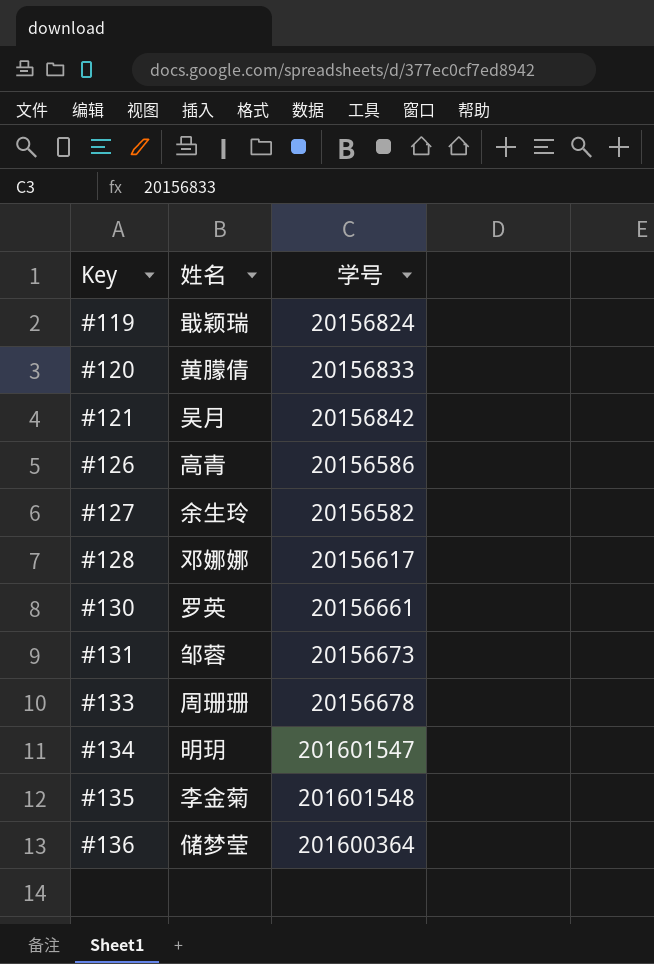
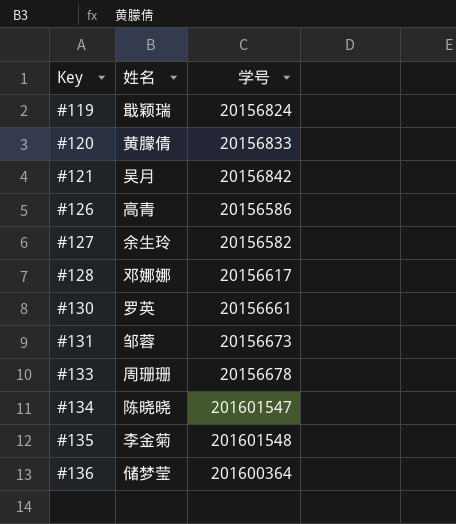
#134 | 姓名: 明玥 -> 陈晓晓

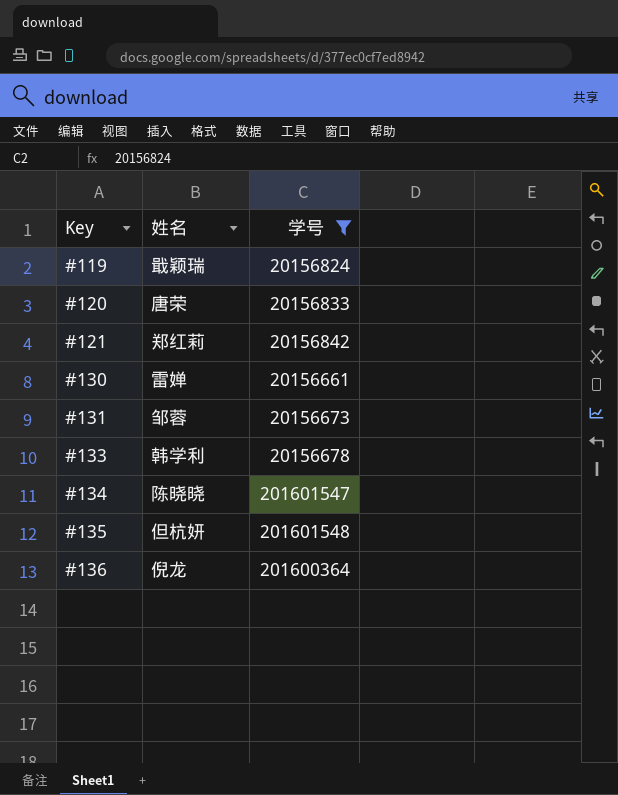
filter: none -> 学号 >= 20156661
#120 | 姓名: 黄朦倩 -> 唐荣
#121 | 姓名: 吴月 -> 郑红莉
#130 | 姓名: 罗英 -> 雷婵
#133 | 姓名: 周珊珊 -> 韩学利
#135 | 姓名: 李金菊 -> 但杭妍
#136 | 姓名: 储梦莹 -> 倪龙

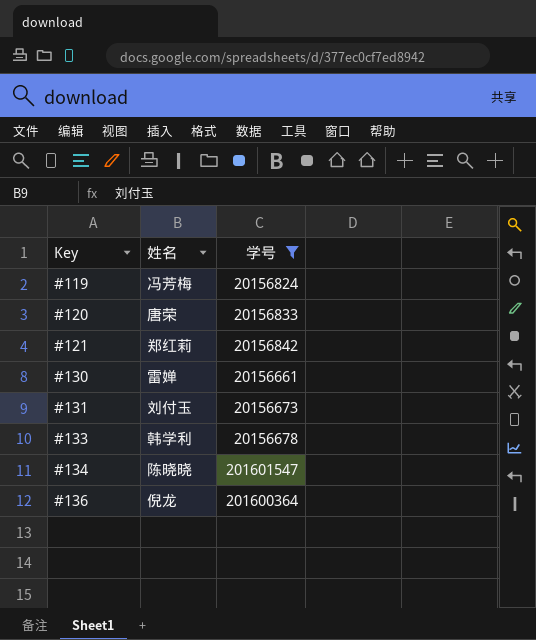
row #135: 但杭妍 | 201601548 -> none
#119 | 姓名: 戢颖瑞 -> 冯芳梅
#131 | 姓名: 邹蓉 -> 刘付玉

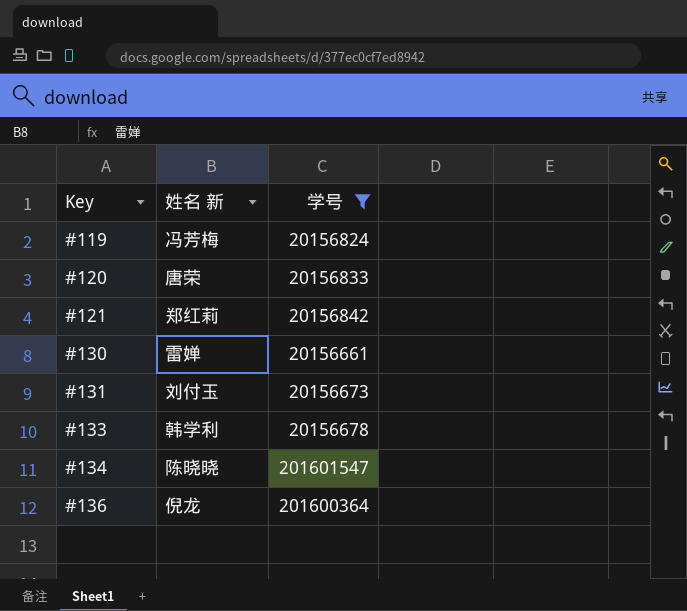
column name: 姓名 -> 姓名 新

